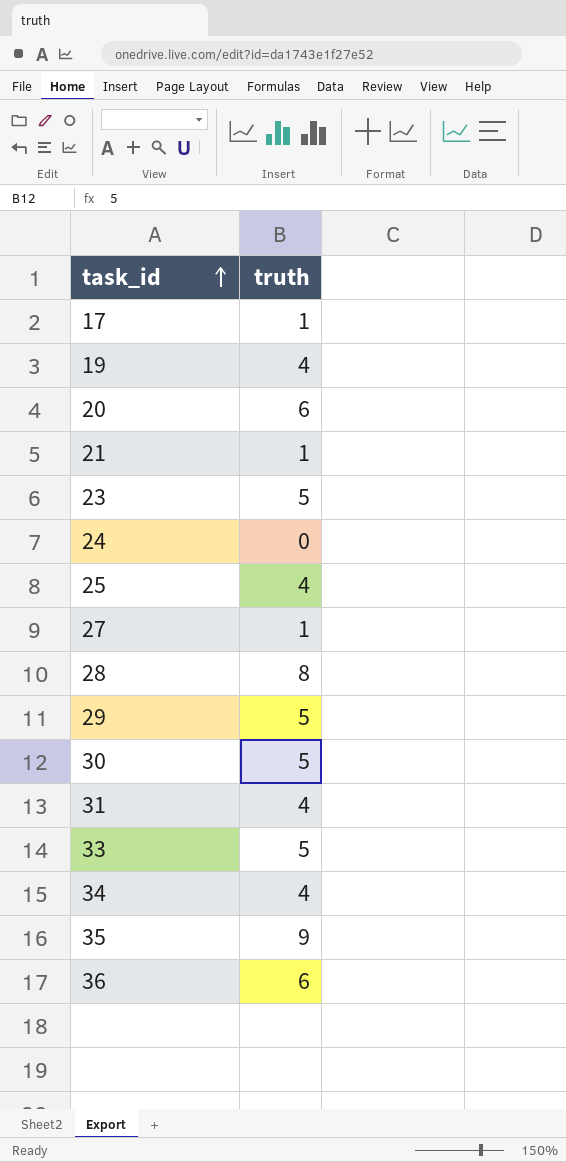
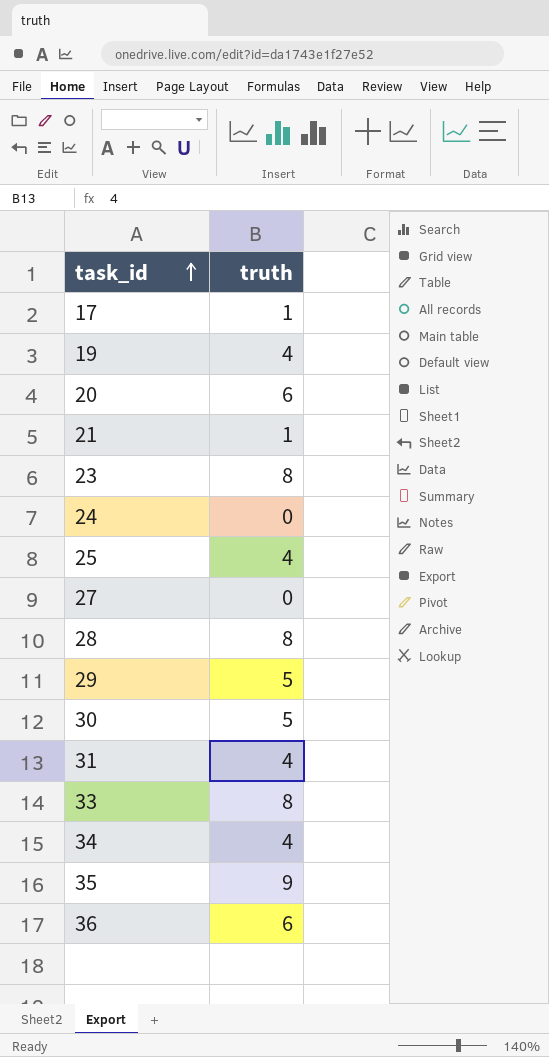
23 | truth: 5 -> 8
27 | truth: 1 -> 0
33 | truth: 5 -> 8

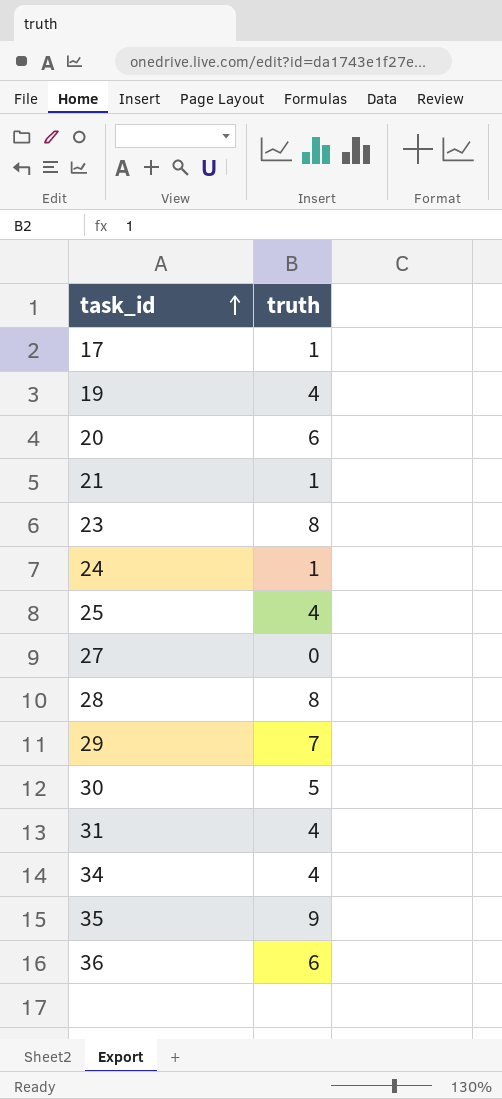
row 33: 8 -> none
24 | truth: 0 -> 1
29 | truth: 5 -> 7

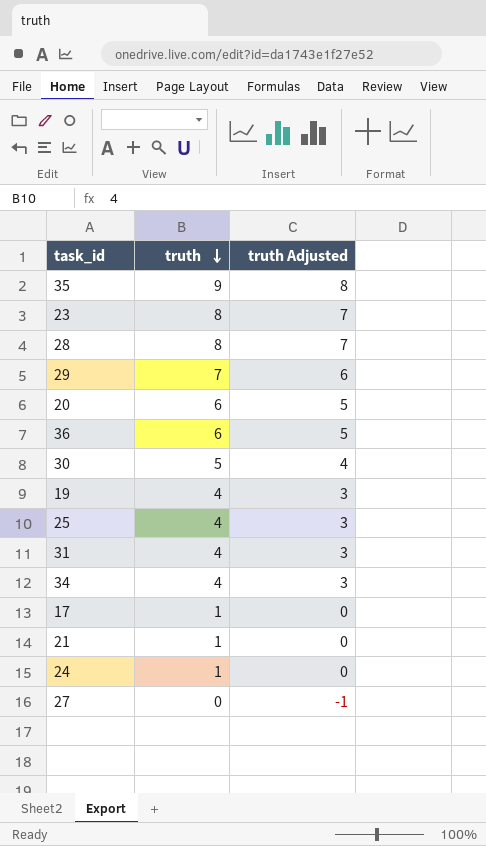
row order: task_id ascending -> truth descending
column truth Adjusted | formula: none -> [truth] - 1

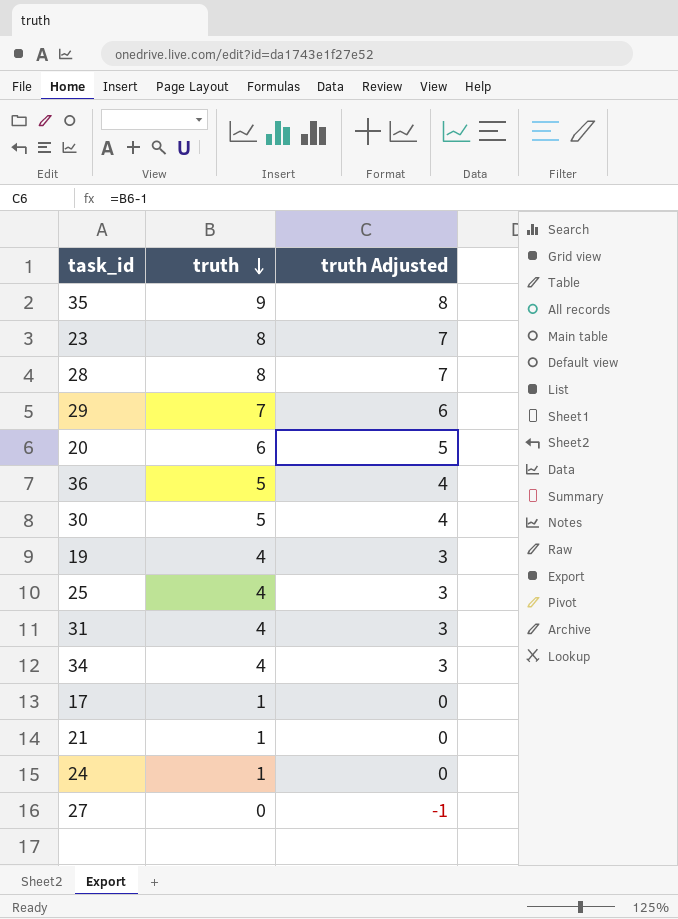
36 | truth: 6 -> 5
36 | truth Adjusted: 5 -> 4

